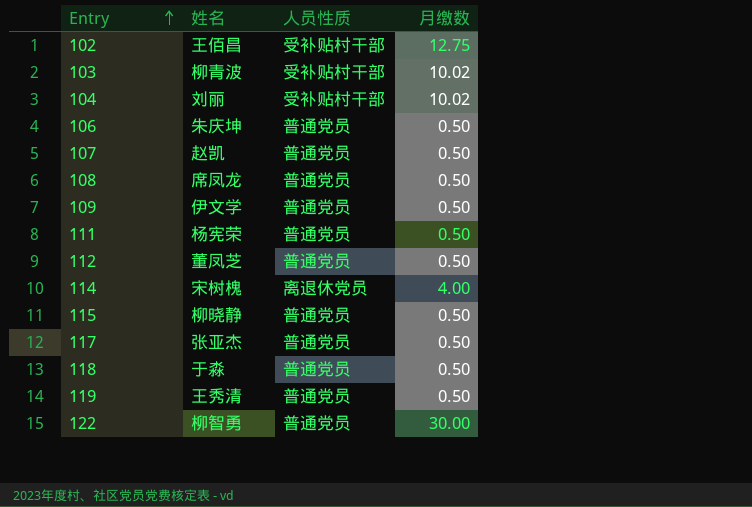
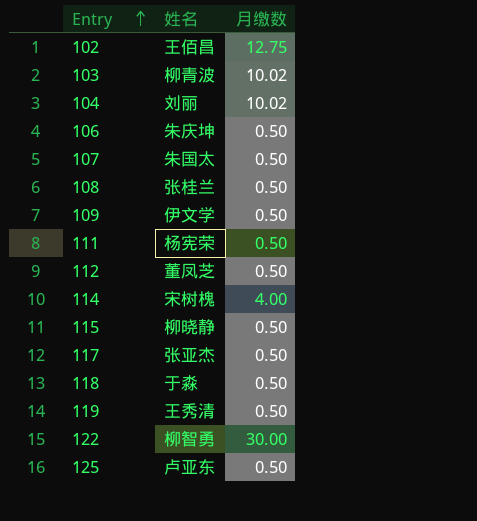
column 人员性质 | position: 3 -> none
107 | 姓名: 赵凯 -> 朱国太
108 | 姓名: 席凤龙 -> 张桂兰
row 125: none -> 卢亚东 | 0.50

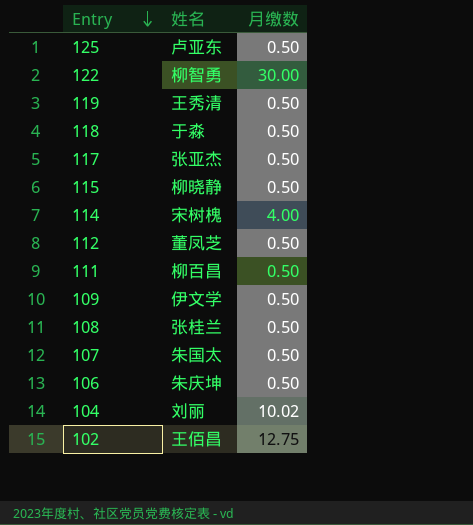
row order: Entry ascending -> Entry descending
row 103: 柳青波 | 10.02 -> none
111 | 姓名: 杨宪荣 -> 柳百昌

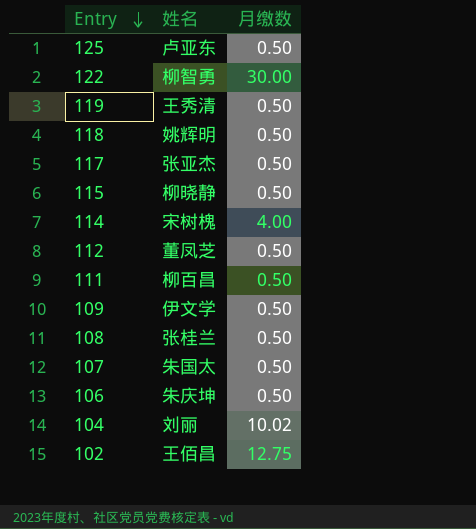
118 | 姓名: 于淼 -> 姚辉明

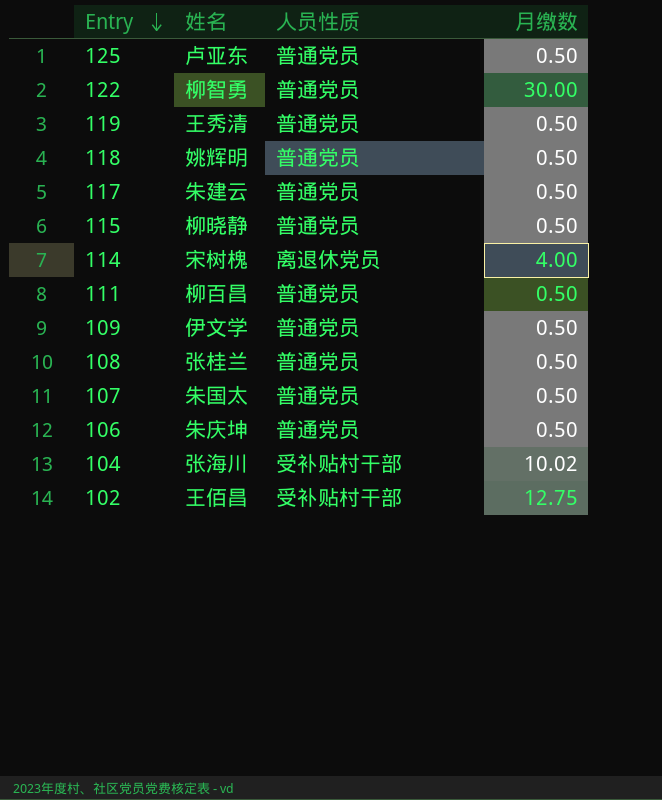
column 人员性质 | position: none -> 3
row 112: 董凤芝 | 0.50 -> none
117 | 姓名: 张亚杰 -> 朱建云
104 | 姓名: 刘丽 -> 张海川

